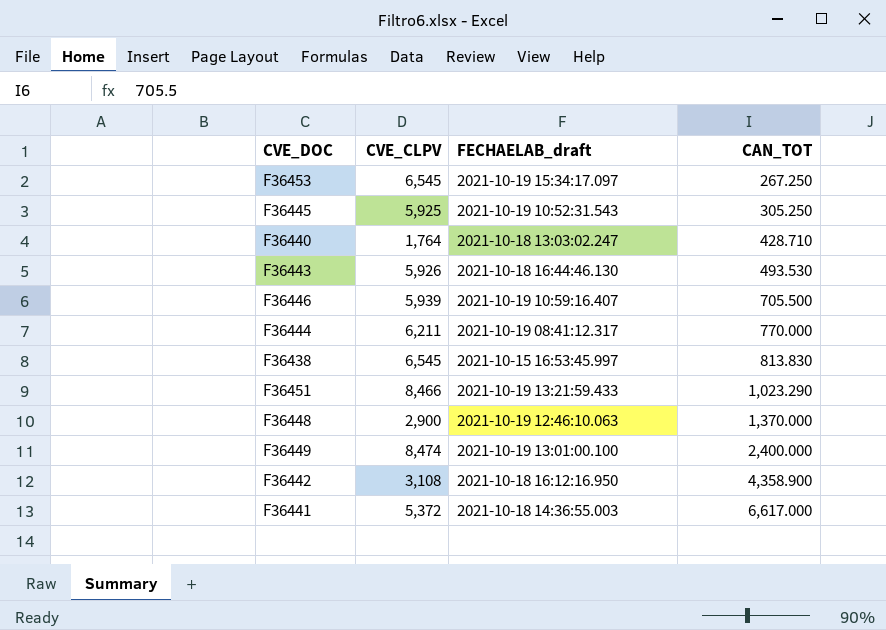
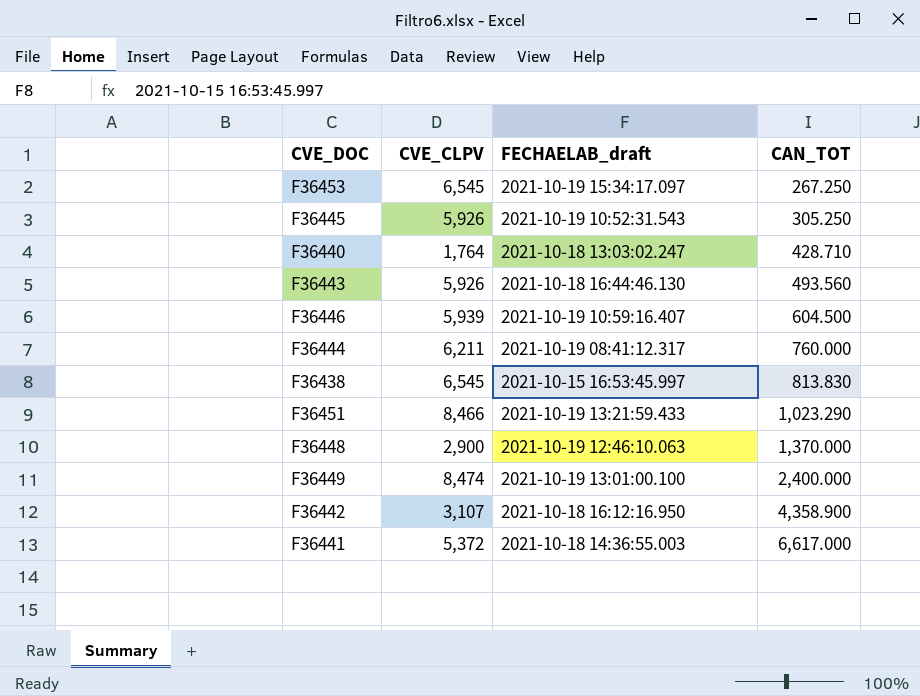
F36445 | CVE_CLPV: 5,925 -> 5,926
F36443 | CAN_TOT: 493.530 -> 493.560
F36446 | CAN_TOT: 705.500 -> 604.500
F36444 | CAN_TOT: 770.000 -> 760.000
F36442 | CVE_CLPV: 3,108 -> 3,107

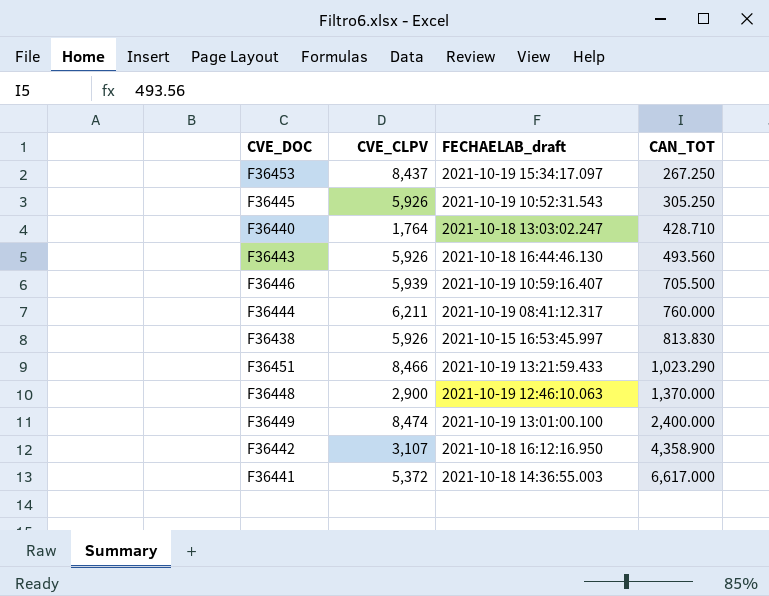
F36453 | CVE_CLPV: 6,545 -> 8,437
F36446 | CAN_TOT: 604.500 -> 705.500
F36438 | CVE_CLPV: 6,545 -> 5,926

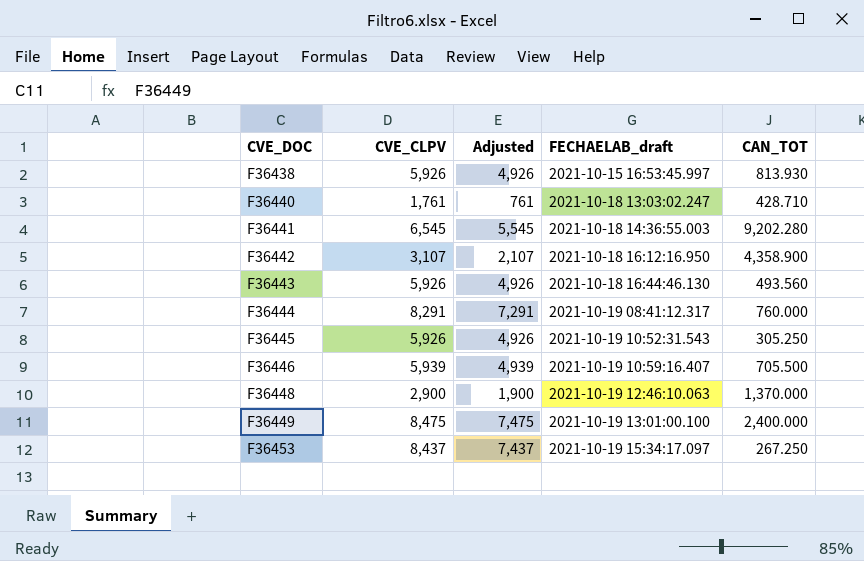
row order: CAN_TOT ascending -> CVE_DOC ascending
column Adjusted | formula: none -> [CVE_CLPV] - 1000
row F36451: 8,466 | 2021-10-19 13:21:59.433 | 1,023.290 -> none
F36438 | CAN_TOT: 813.830 -> 813.930
F36440 | CVE_CLPV: 1,764 -> 1,761
F36441 | CVE_CLPV: 5,372 -> 6,545
F36441 | CAN_TOT: 6,617.000 -> 9,202.280
F36444 | CVE_CLPV: 6,211 -> 8,291
F36449 | CVE_CLPV: 8,474 -> 8,475

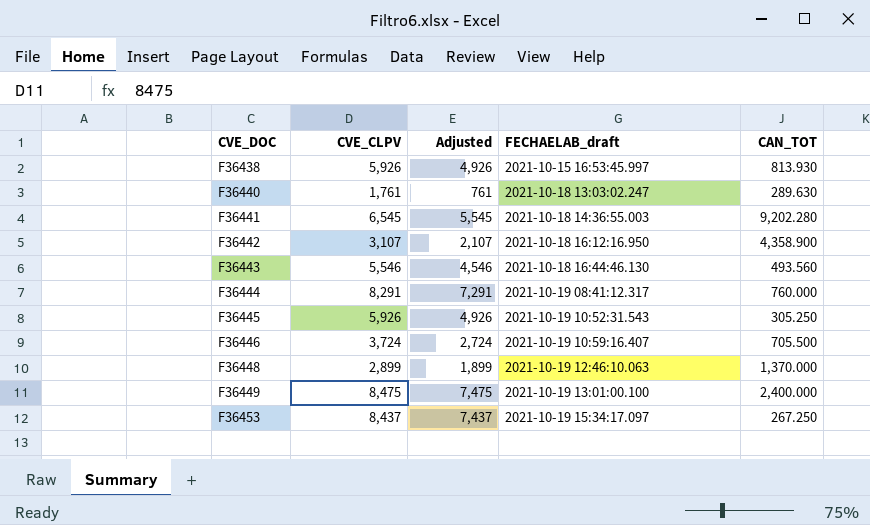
F36440 | CAN_TOT: 428.710 -> 289.630
F36443 | CVE_CLPV: 5,926 -> 5,546
F36443 | Adjusted: 4,926 -> 4,546
F36446 | CVE_CLPV: 5,939 -> 3,724
F36446 | Adjusted: 4,939 -> 2,724
F36448 | CVE_CLPV: 2,900 -> 2,899
F36448 | Adjusted: 1,900 -> 1,899

